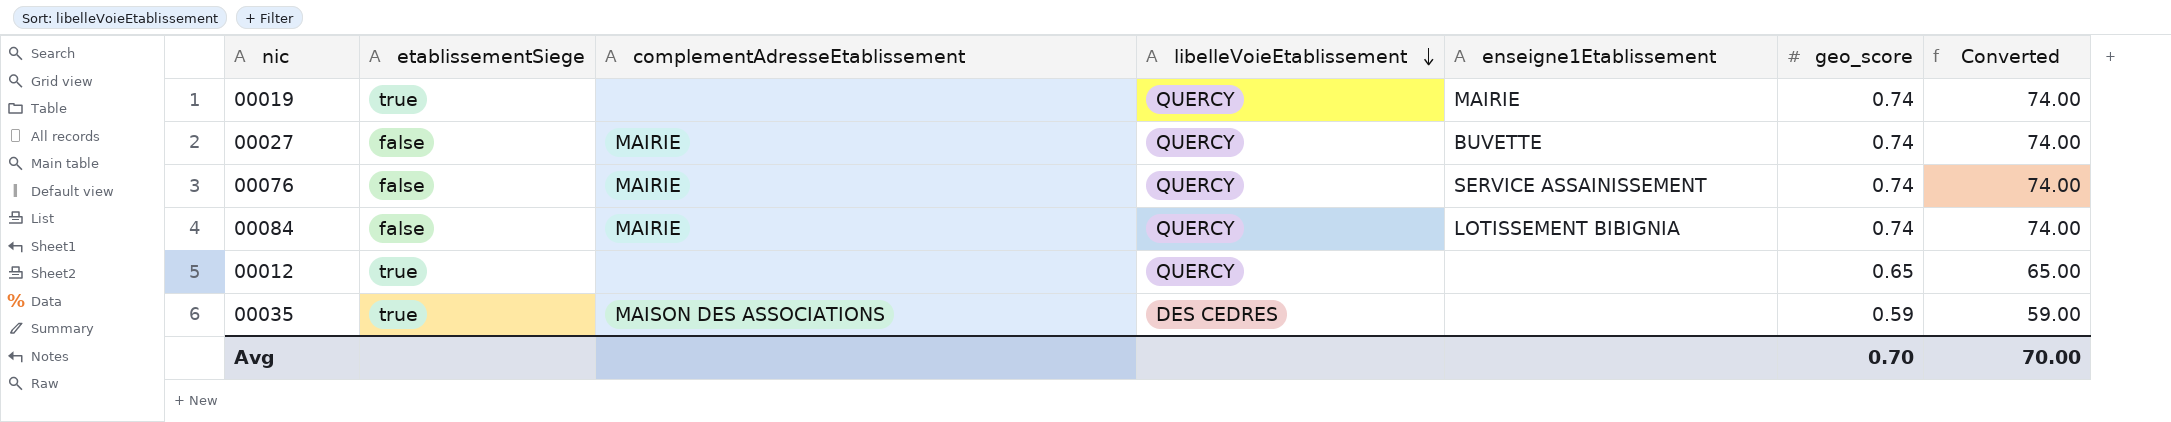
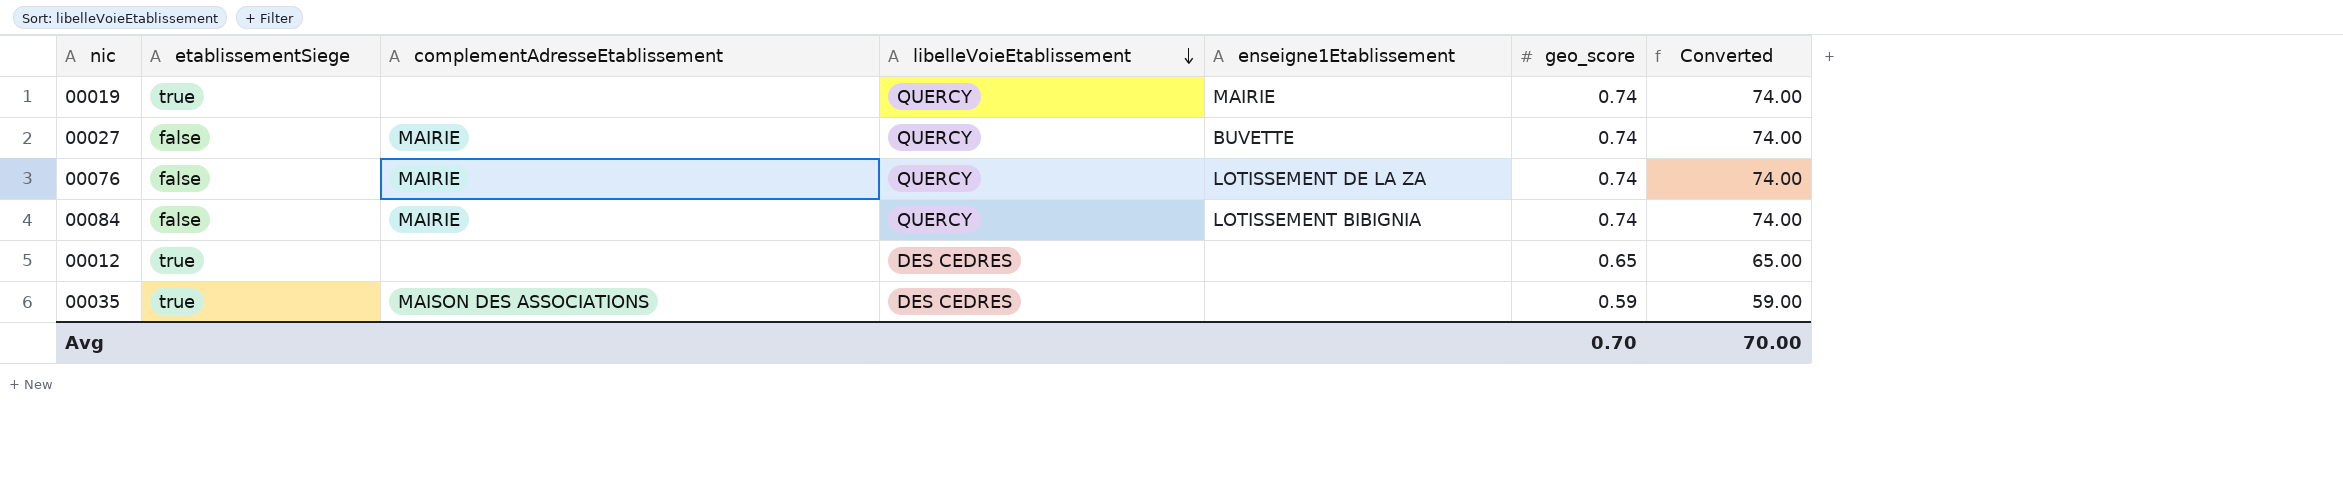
00076 | enseigne1Etablissement: SERVICE ASSAINISSEMENT -> LOTISSEMENT DE LA ZA
00012 | libelleVoieEtablissement: QUERCY -> DES CEDRES

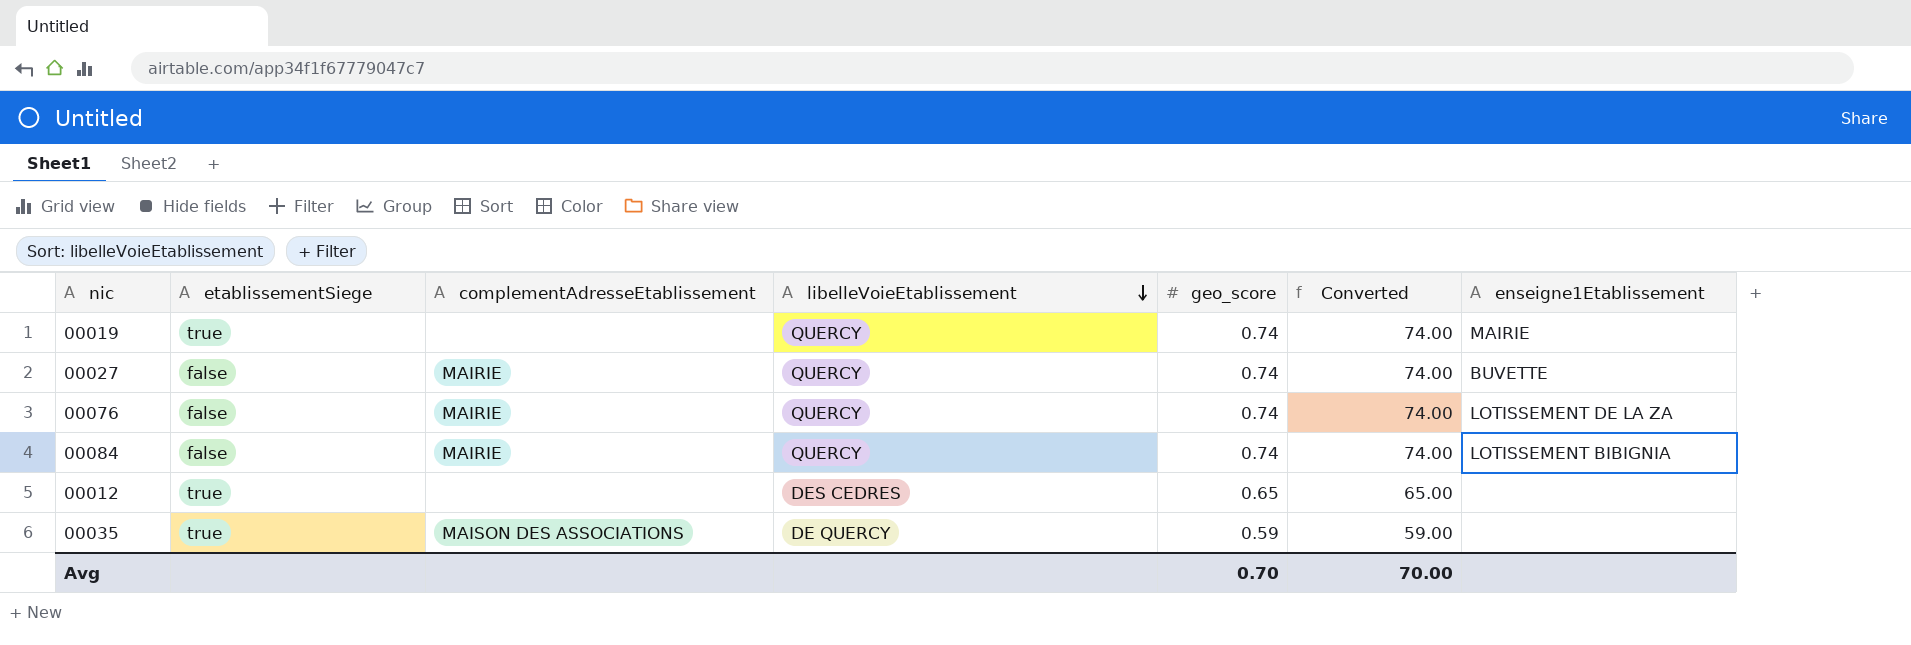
column enseigne1Etablissement | position: 5 -> 7
00035 | libelleVoieEtablissement: DES CEDRES -> DE QUERCY

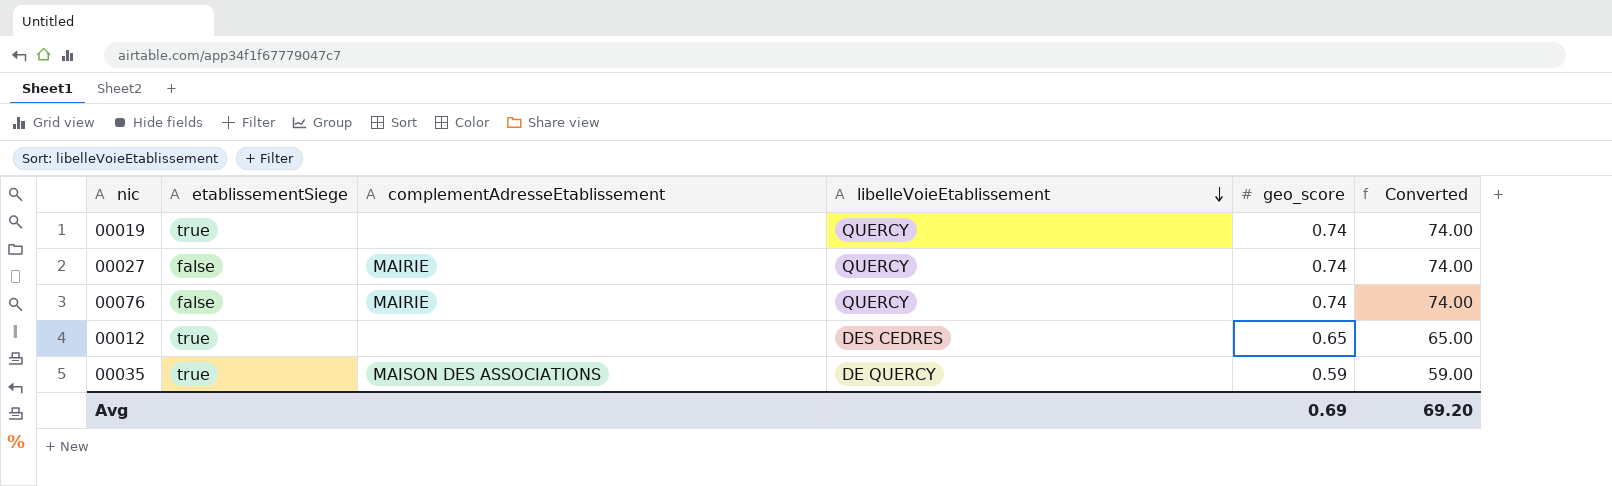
column enseigne1Etablissement | position: 7 -> none
row 00084: false | MAIRIE | QUERCY | 0.74 | 74.00 | LOTISSEMENT BIBIGNIA -> none
Avg | geo_score: 0.70 -> 0.69
Avg | Converted: 70.00 -> 69.20

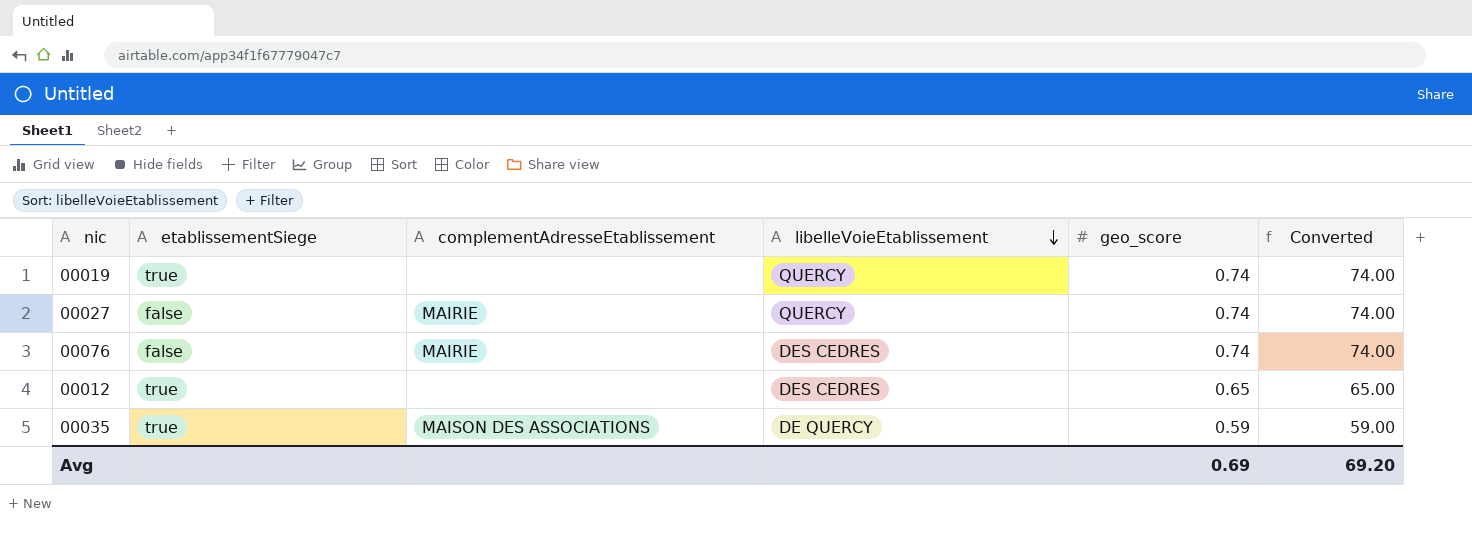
00076 | libelleVoieEtablissement: QUERCY -> DES CEDRES

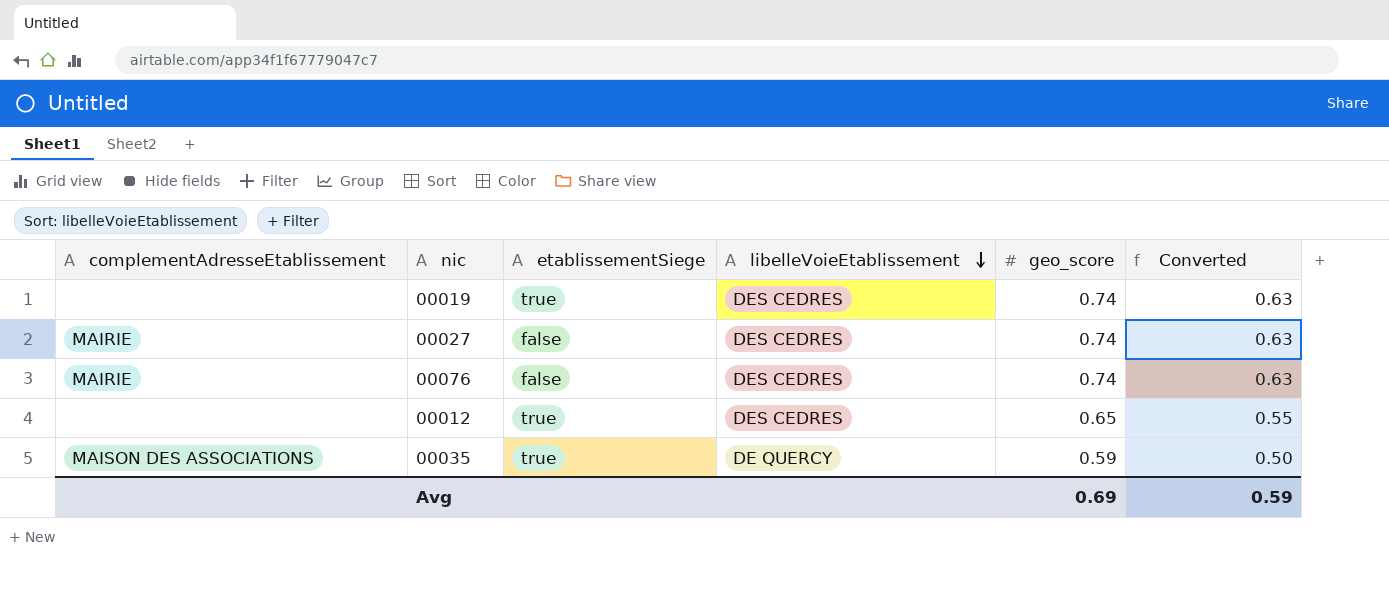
column complementAdresseEtablissement | position: 3 -> 1
column Converted | formula: [geo_score] * 100 -> [geo_score] * 0.85
00019 | libelleVoieEtablissement: QUERCY -> DES CEDRES
00027 | libelleVoieEtablissement: QUERCY -> DES CEDRES
Avg | Converted: 69.20 -> 0.59

